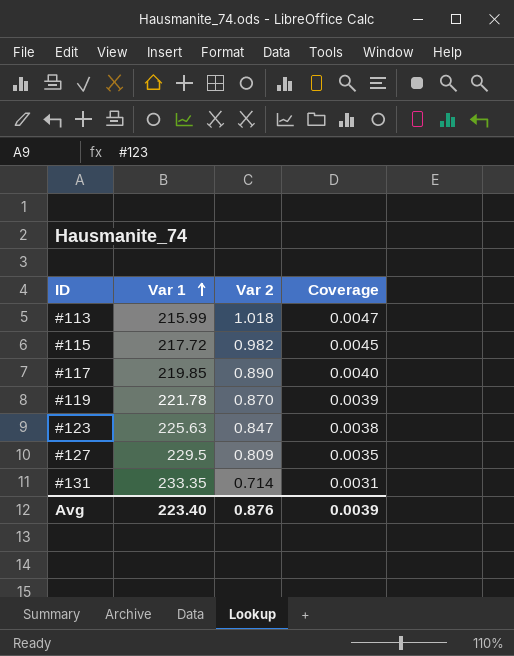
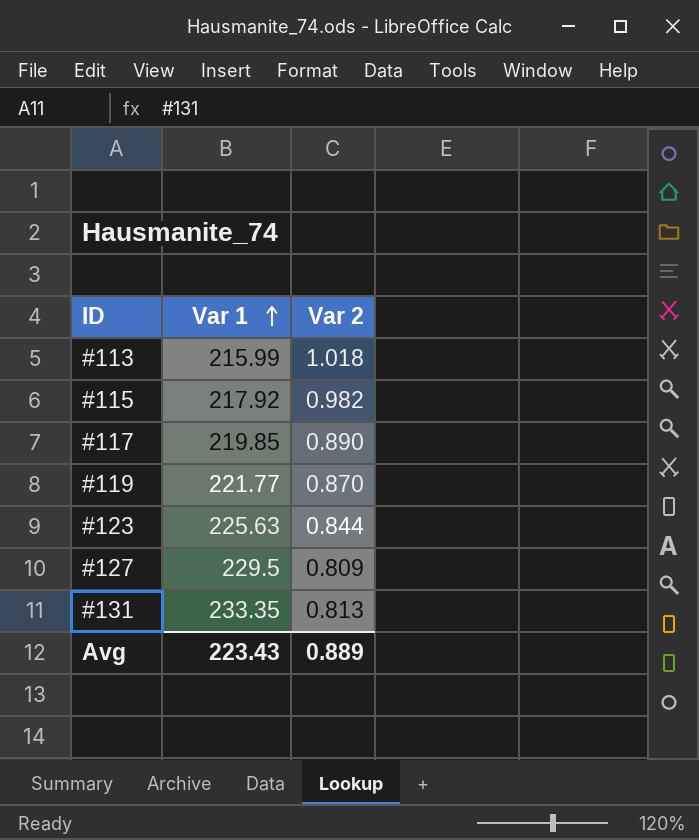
column Coverage | formula: [Var 2] / [Var 1] -> none
#115 | Var 1: 217.72 -> 217.92
#119 | Var 1: 221.78 -> 221.77
#123 | Var 2: 0.847 -> 0.844
#131 | Var 2: 0.714 -> 0.813
Avg | Var 1: 223.40 -> 223.43
Avg | Var 2: 0.876 -> 0.889

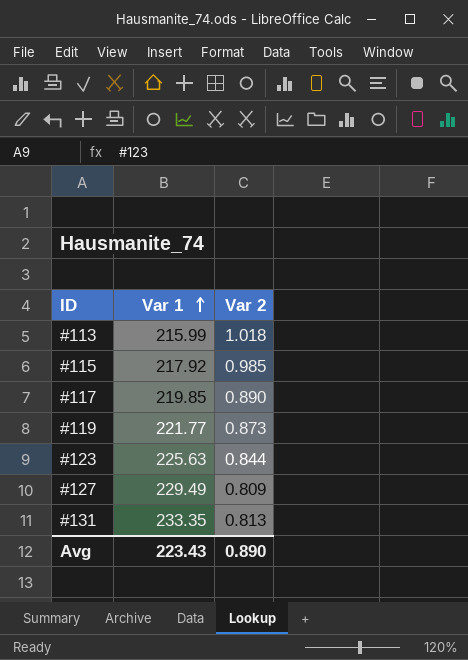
#115 | Var 2: 0.982 -> 0.985
#119 | Var 2: 0.870 -> 0.873
#127 | Var 1: 229.5 -> 229.49
Avg | Var 2: 0.889 -> 0.890

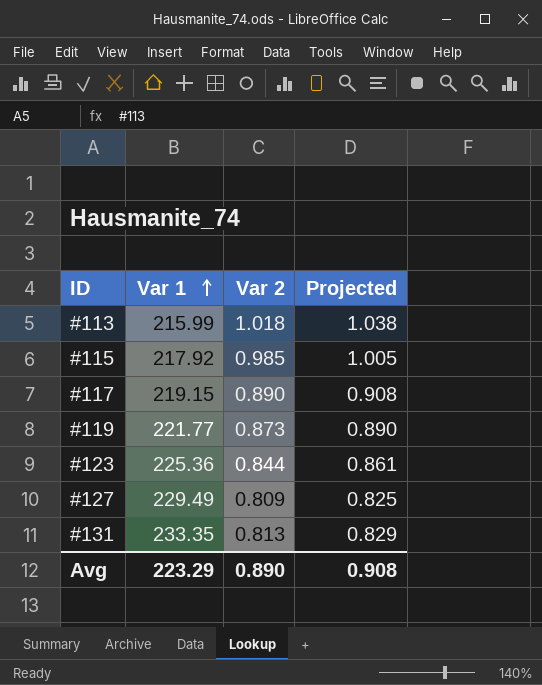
column Projected | formula: none -> [Var 2] * 1.02
#117 | Var 1: 219.85 -> 219.15
#123 | Var 1: 225.63 -> 225.36
Avg | Var 1: 223.43 -> 223.29

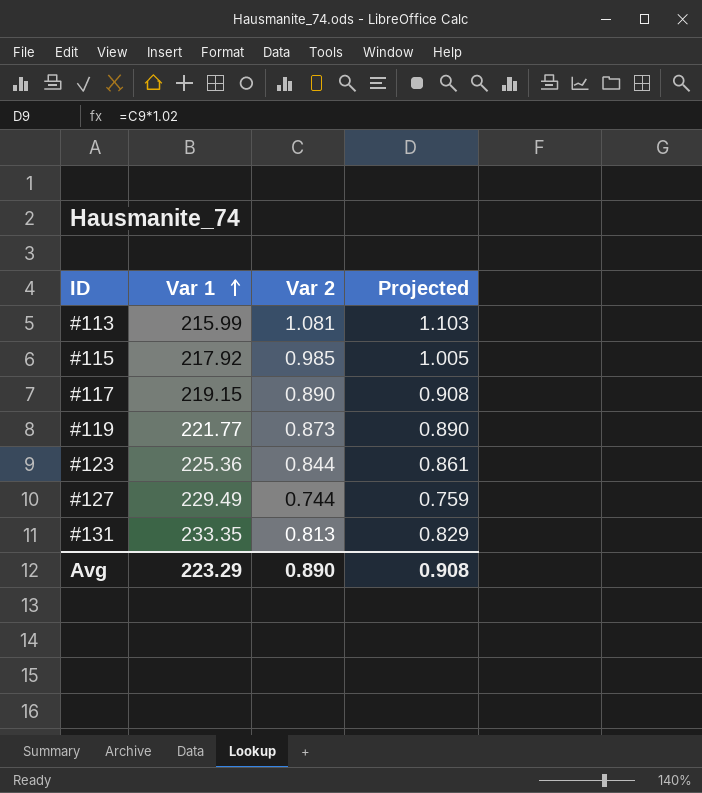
#113 | Var 2: 1.018 -> 1.081
#113 | Projected: 1.038 -> 1.103
#127 | Var 2: 0.809 -> 0.744
#127 | Projected: 0.825 -> 0.759

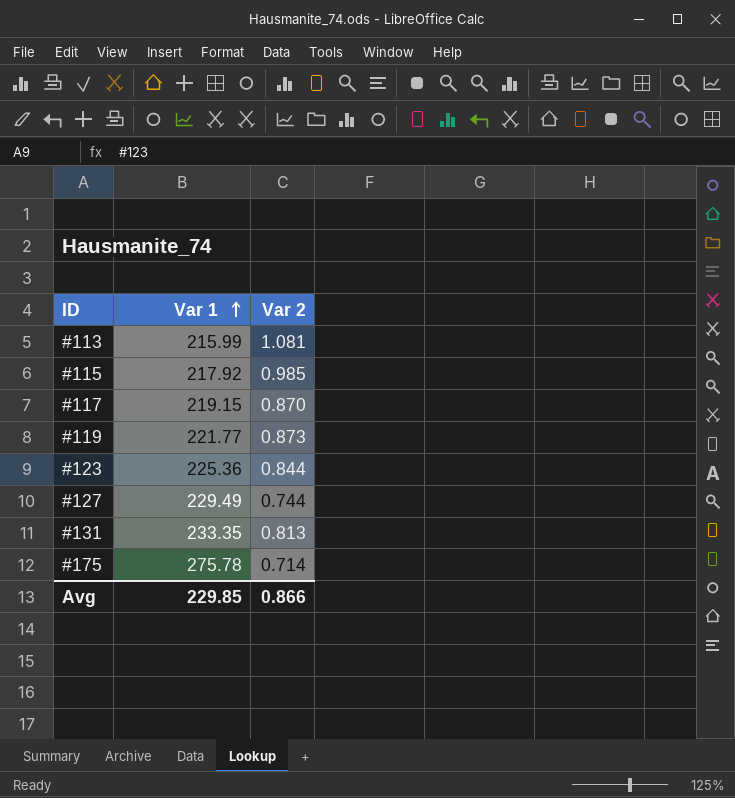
column Projected | formula: [Var 2] * 1.02 -> none
#117 | Var 2: 0.890 -> 0.870
row #175: none -> 275.78 | 0.714
Avg | Var 1: 223.29 -> 229.85
Avg | Var 2: 0.890 -> 0.866

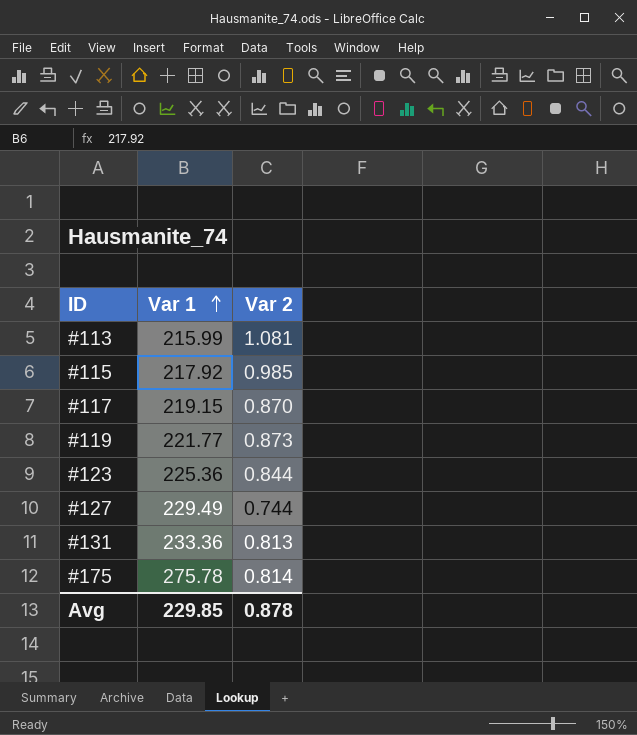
#131 | Var 1: 233.35 -> 233.36
#175 | Var 2: 0.714 -> 0.814
Avg | Var 2: 0.866 -> 0.878

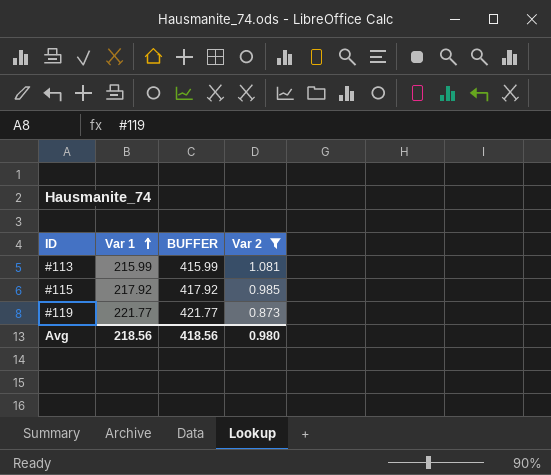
filter: none -> Var 2 >= 0.873
column BUFFER | formula: none -> [Var 1] + 200
Avg | Var 1: 229.85 -> 218.56
Avg | Var 2: 0.878 -> 0.980

